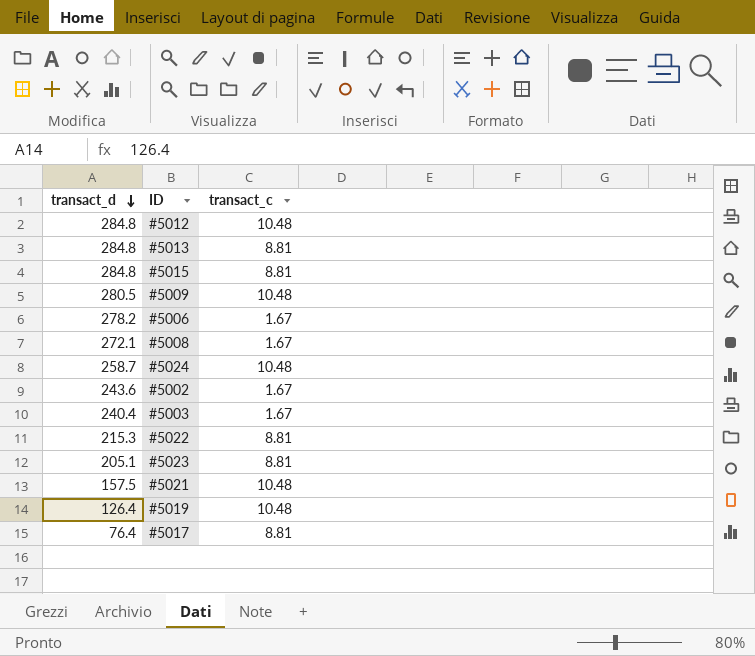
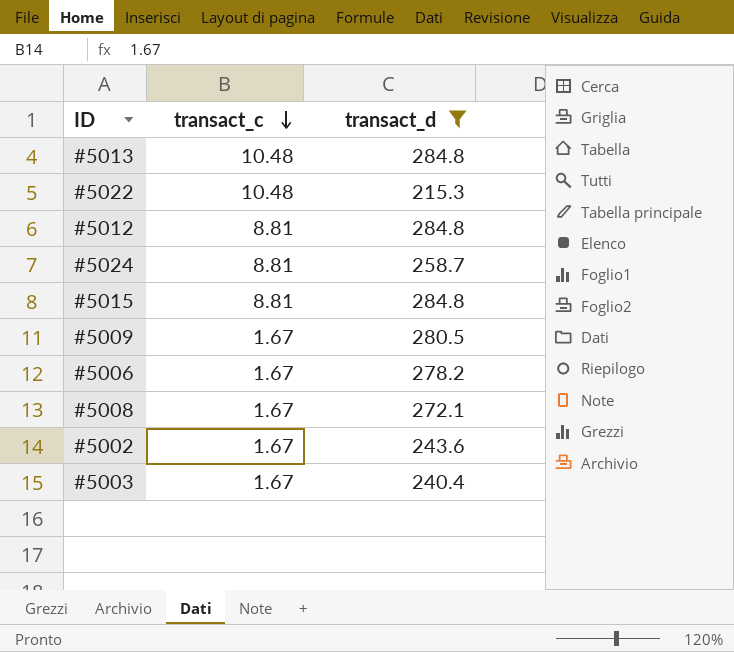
filter: none -> transact_d >= 215.3
row order: transact_d descending -> transact_c descending
column transact_d | position: 1 -> 3
#5013 | transact_c: 8.81 -> 10.48
#5022 | transact_c: 8.81 -> 10.48
#5012 | transact_c: 10.48 -> 8.81
#5024 | transact_c: 10.48 -> 8.81
#5009 | transact_c: 10.48 -> 1.67

